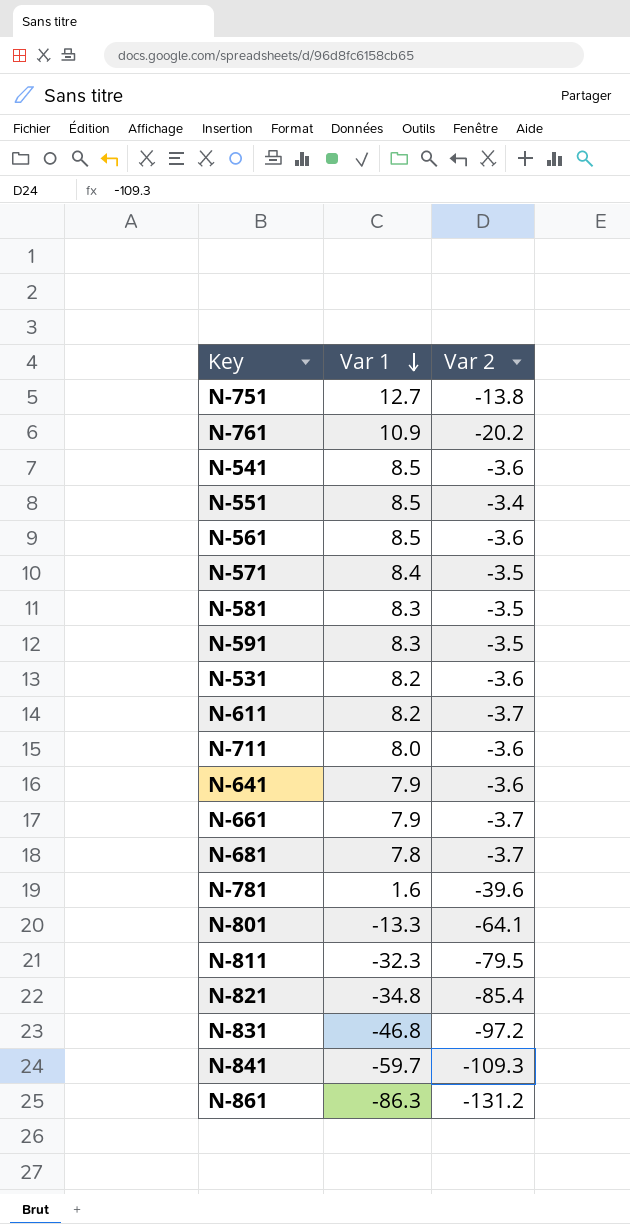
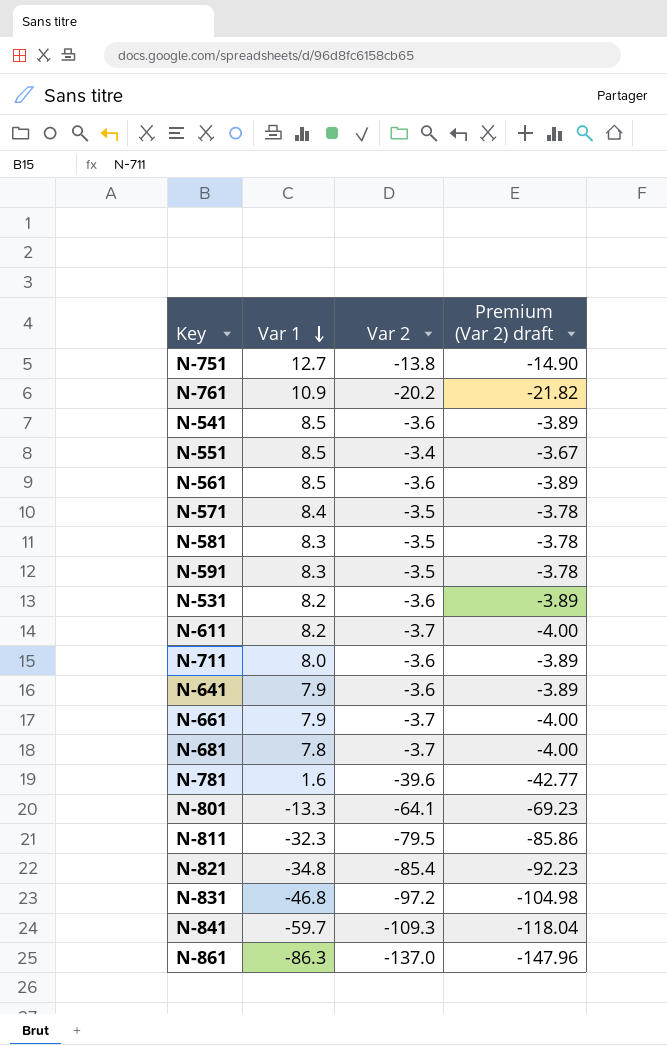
column Premium (Var 2) draft | formula: none -> [Var 2] * 1.08
N-861 | Var 2: -131.2 -> -137.0

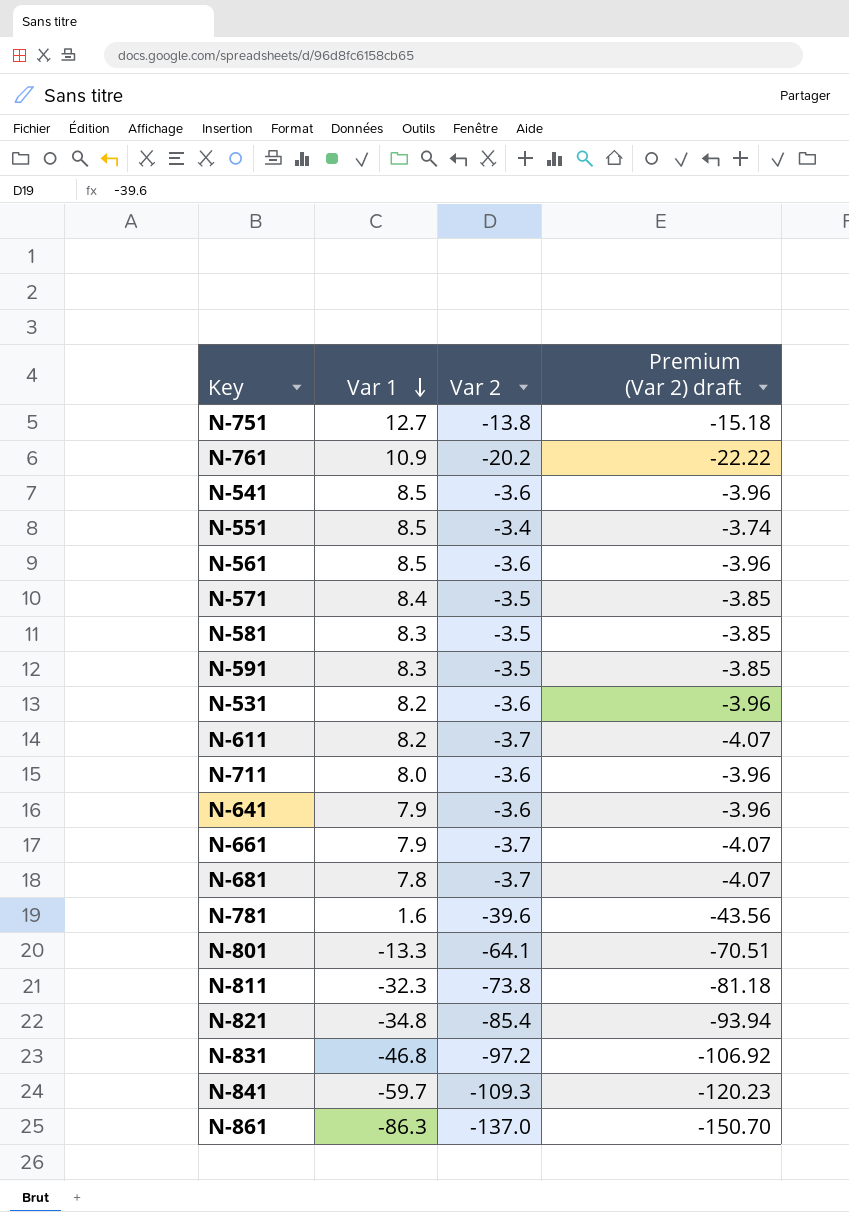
column Premium (Var 2) draft | formula: [Var 2] * 1.08 -> [Var 2] * 1.1
N-811 | Var 2: -79.5 -> -73.8

